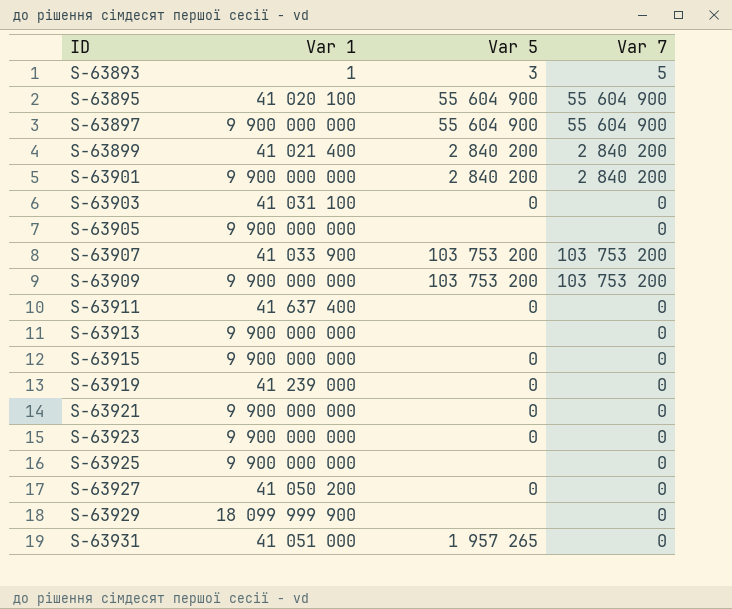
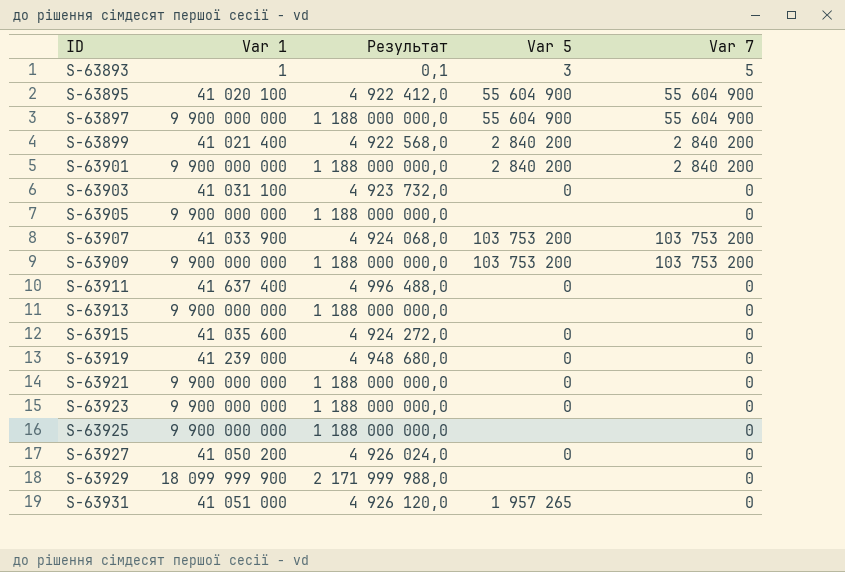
column Результат | formula: none -> [Var 1] * 0,12
S-63915 | Var 1: 9 900 000 000 -> 41 035 600

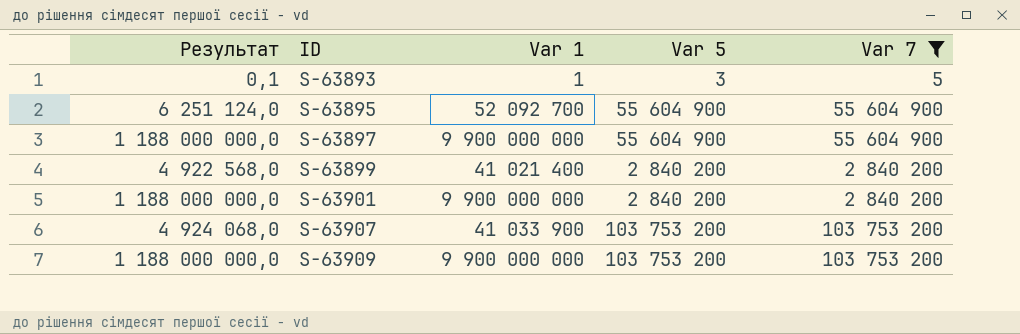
filter: none -> Var 7 != 0
column Результат | position: 3 -> 1
S-63895 | Результат: 4 922 412,0 -> 6 251 124,0
S-63895 | Var 1: 41 020 100 -> 52 092 700

